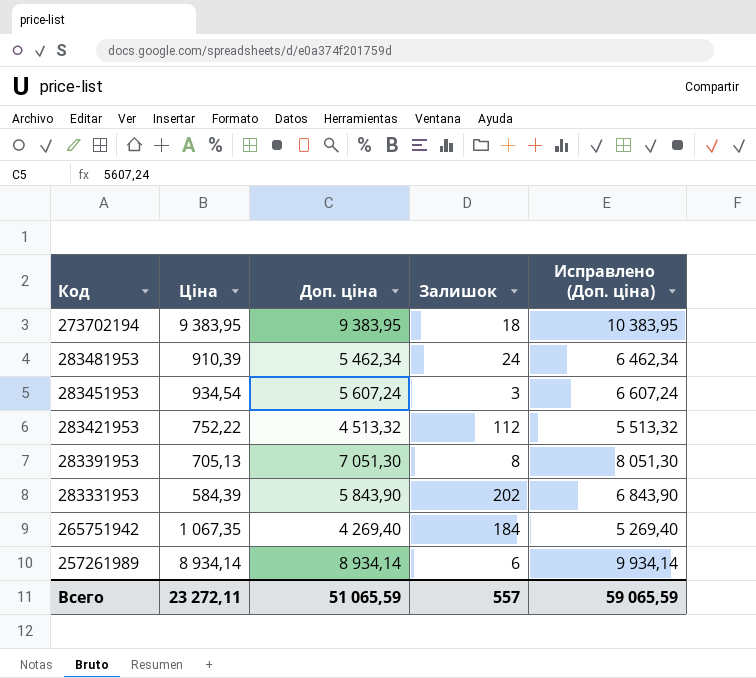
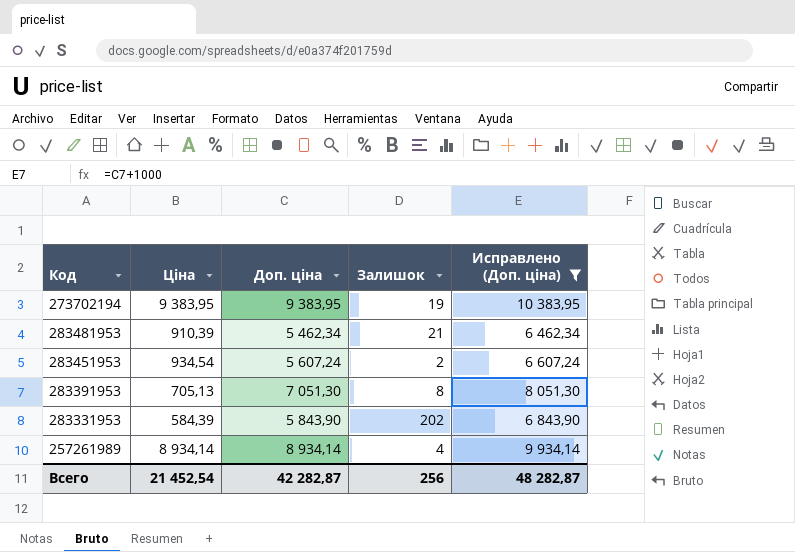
filter: none -> Исправлено (Доп. ціна) >= 6 462,34
273702194 | Залишок: 18 -> 19
283481953 | Залишок: 24 -> 21
283451953 | Залишок: 3 -> 2
257261989 | Залишок: 6 -> 4
Всего | Ціна: 23 272,11 -> 21 452,54
Всего | Доп. ціна: 51 065,59 -> 42 282,87
Всего | Залишок: 557 -> 256
Всего | Исправлено (Доп. ціна): 59 065,59 -> 48 282,87

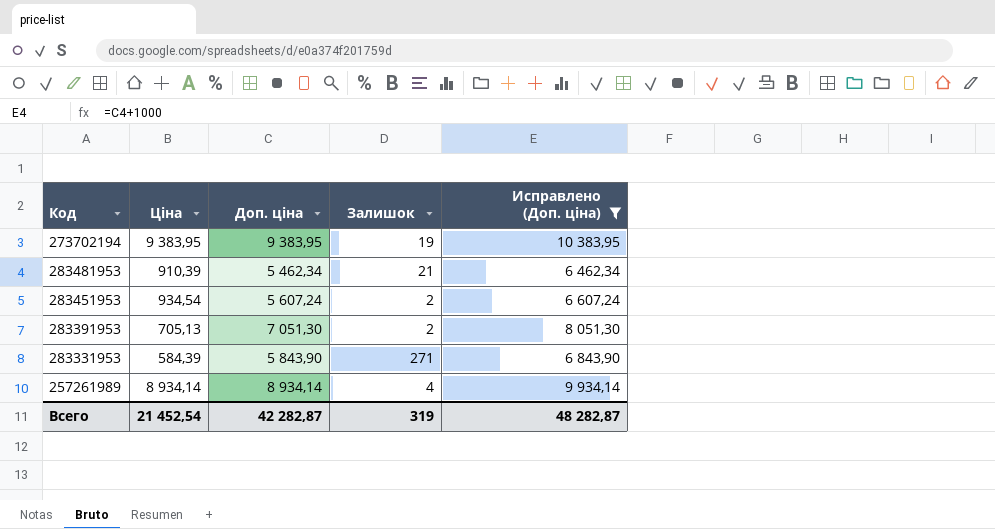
283391953 | Залишок: 8 -> 2
283331953 | Залишок: 202 -> 271
Всего | Залишок: 256 -> 319

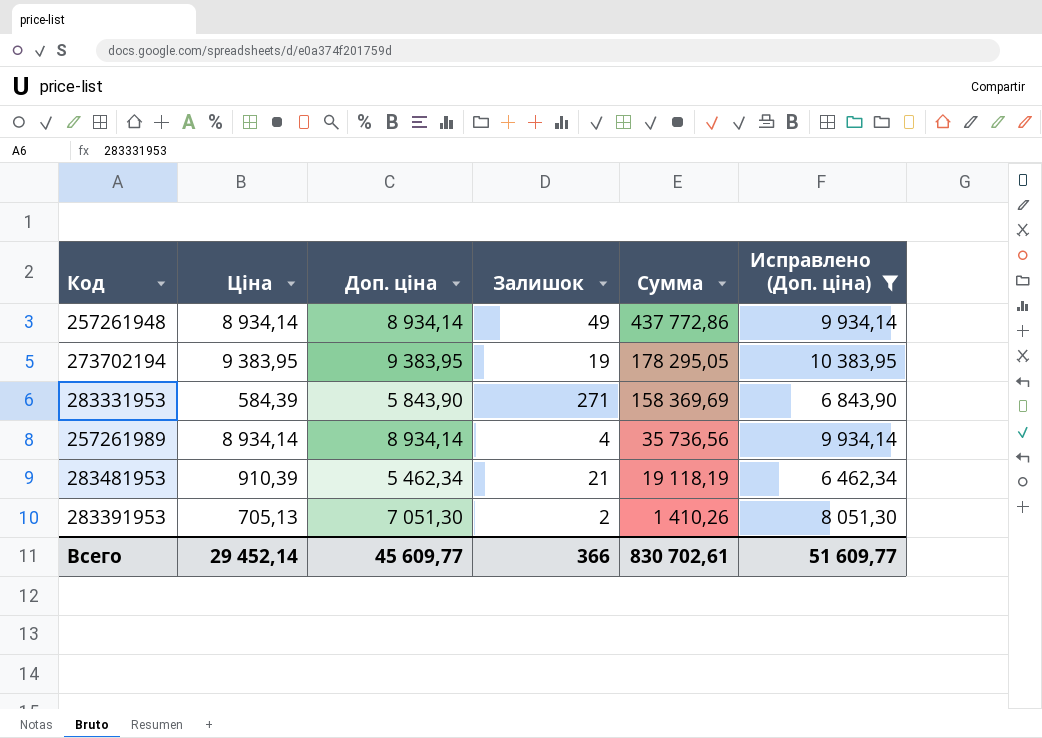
row order: none -> Сумма descending
column Сумма | formula: none -> [Ціна] * [Залишок]
row 283451953: 934,54 | 5 607,24 | 2 | 6 607,24 -> none
row 257261948: none -> 8 934,14 | 8 934,14 | 49 | 437 772,86 | 9 934,14
Всего | Ціна: 21 452,54 -> 29 452,14
Всего | Доп. ціна: 42 282,87 -> 45 609,77
Всего | Залишок: 319 -> 366
Всего | Исправлено (Доп. ціна): 48 282,87 -> 51 609,77

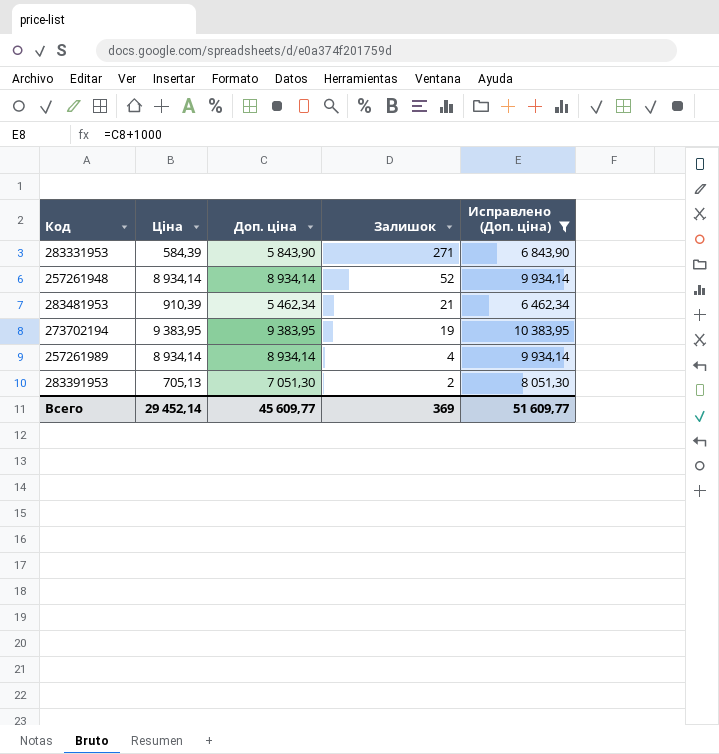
row order: Сумма descending -> Залишок descending
column Сумма | formula: [Ціна] * [Залишок] -> none
257261948 | Залишок: 49 -> 52
Всего | Залишок: 366 -> 369

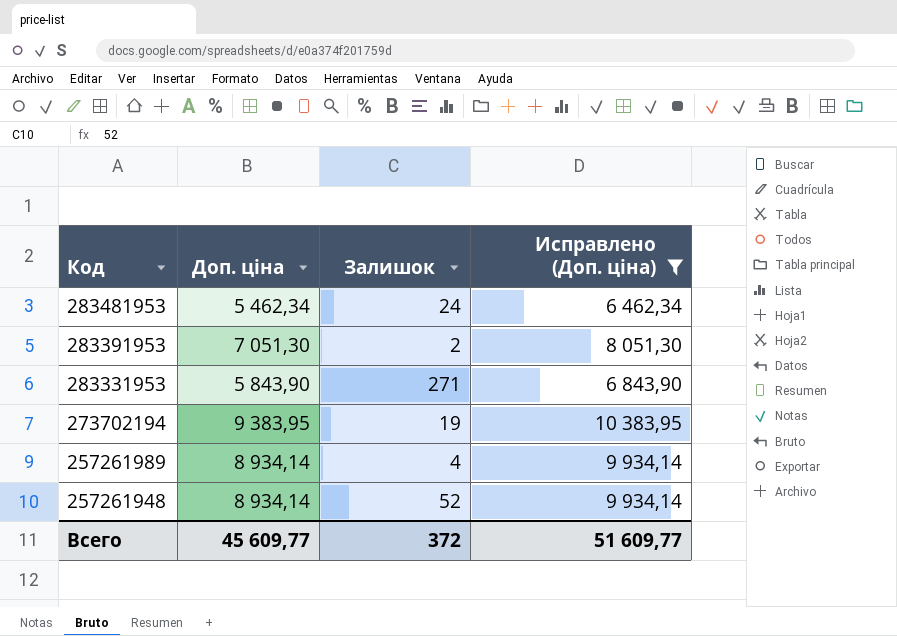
row order: Залишок descending -> Код descending
column Ціна | position: 2 -> none
283481953 | Залишок: 21 -> 24
Всего | Залишок: 369 -> 372

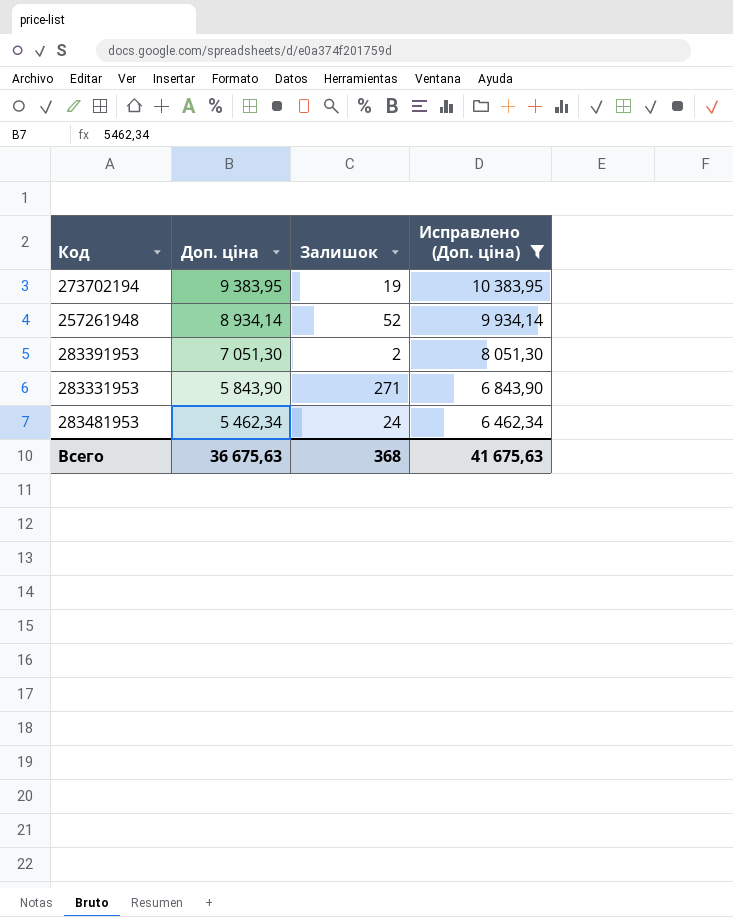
row order: Код descending -> Доп. ціна descending
row 257261989: 8 934,14 | 4 | 9 934,14 -> none
Всего | Доп. ціна: 45 609,77 -> 36 675,63
Всего | Залишок: 372 -> 368
Всего | Исправлено (Доп. ціна): 51 609,77 -> 41 675,63

